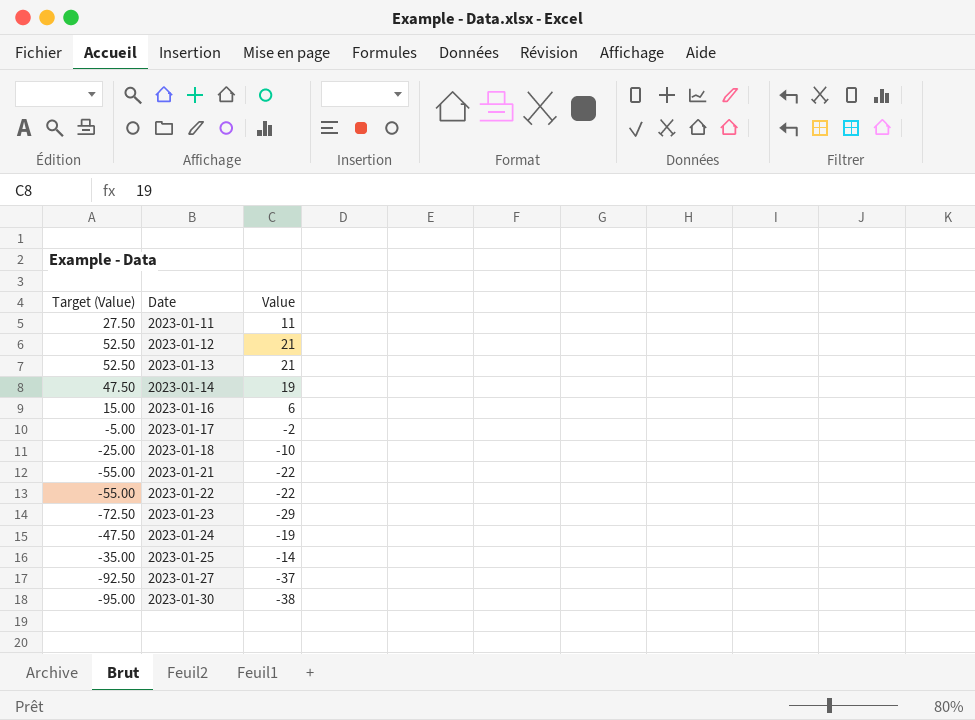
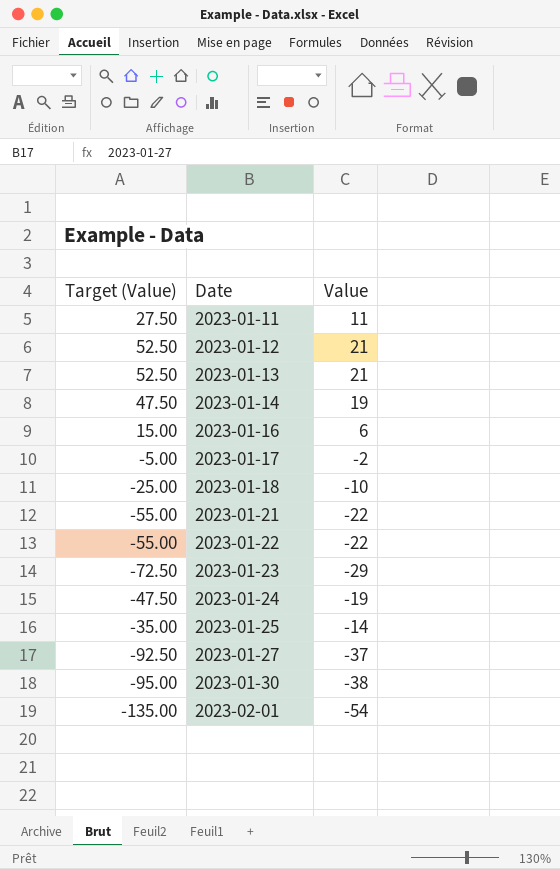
row 2023-02-01: none -> -135.00 | -54

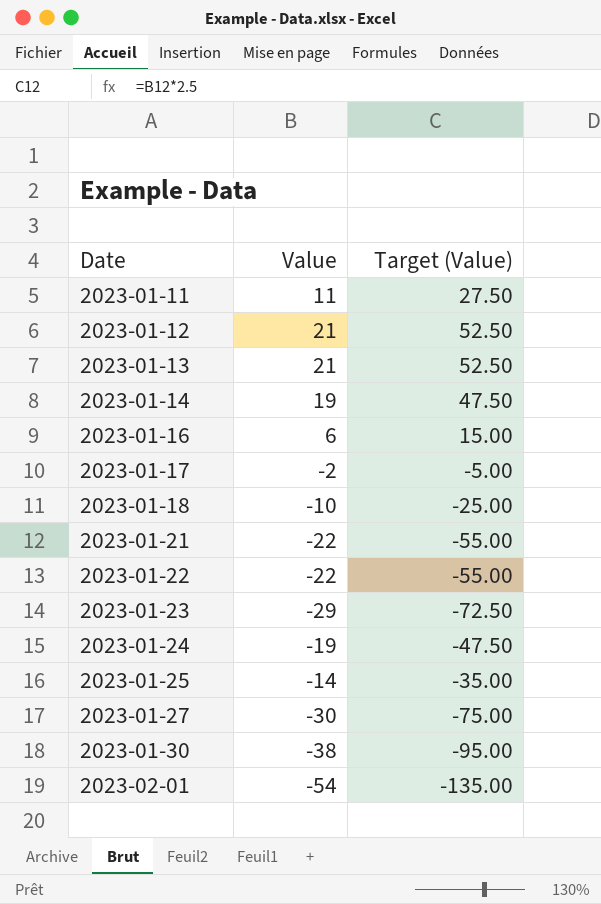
column Target (Value) | position: 1 -> 3
2023-01-27 | Value: -37 -> -30
2023-01-27 | Target (Value): -92.50 -> -75.00

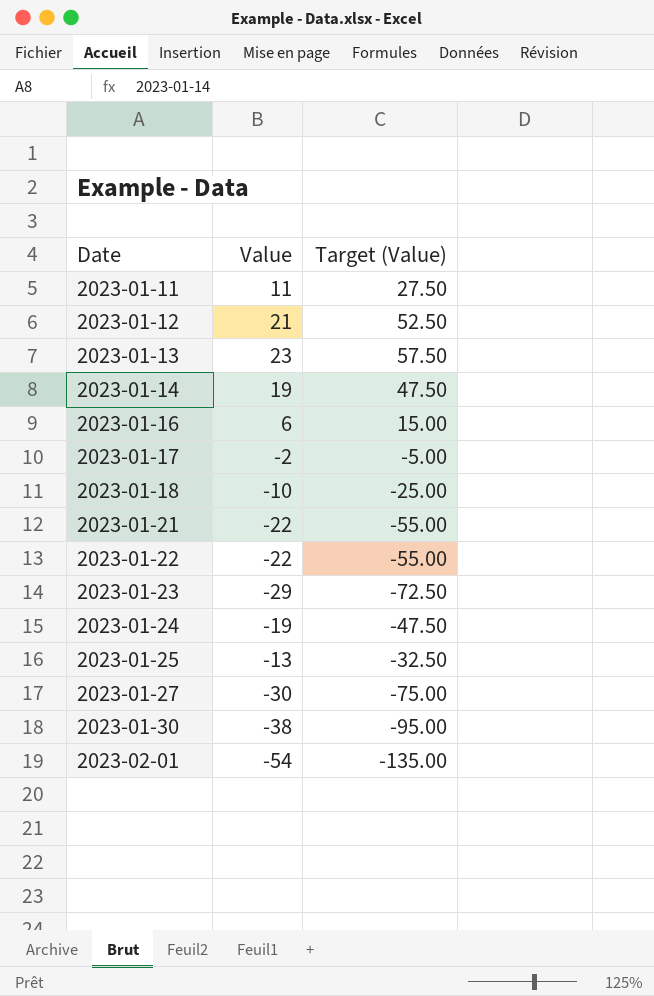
2023-01-13 | Value: 21 -> 23
2023-01-13 | Target (Value): 52.50 -> 57.50
2023-01-25 | Value: -14 -> -13
2023-01-25 | Target (Value): -35.00 -> -32.50

